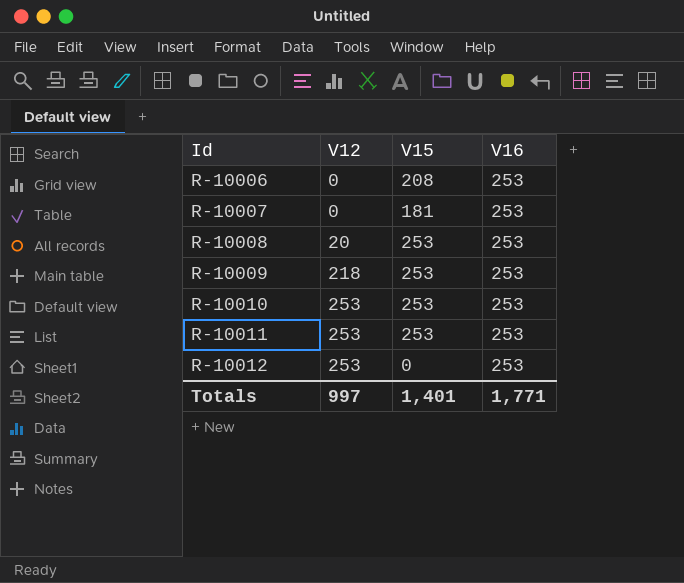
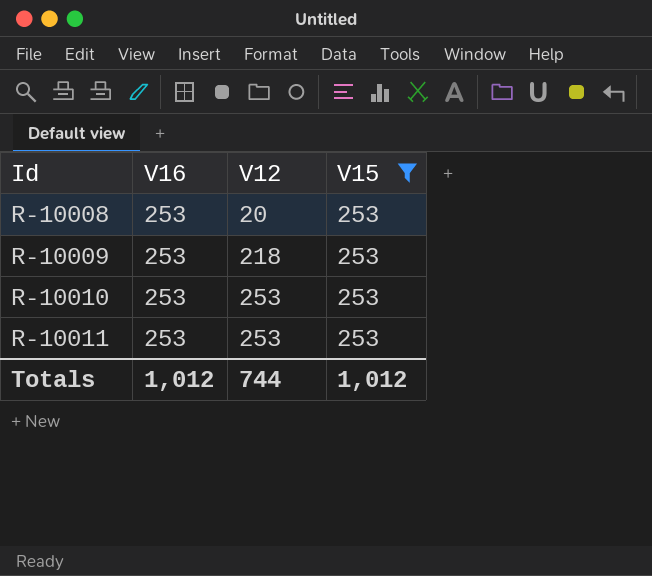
filter: none -> V15 = 253
column V16 | position: 4 -> 2
Totals | V16: 1,771 -> 1,012
Totals | V12: 997 -> 744
Totals | V15: 1,401 -> 1,012

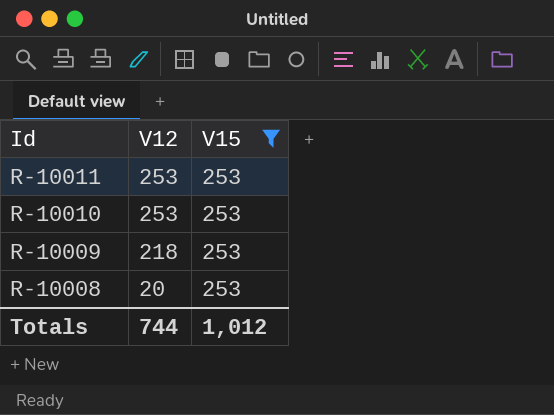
row order: Id ascending -> Id descending
column V16 | position: 2 -> none

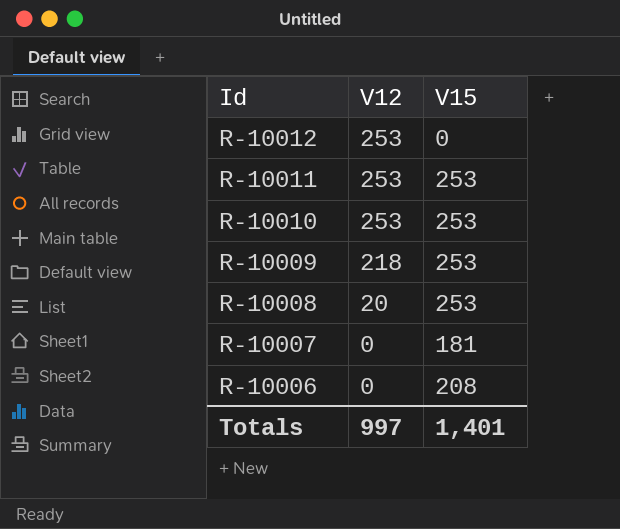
filter: V15 = 253 -> none
Totals | V12: 744 -> 997
Totals | V15: 1,012 -> 1,401

